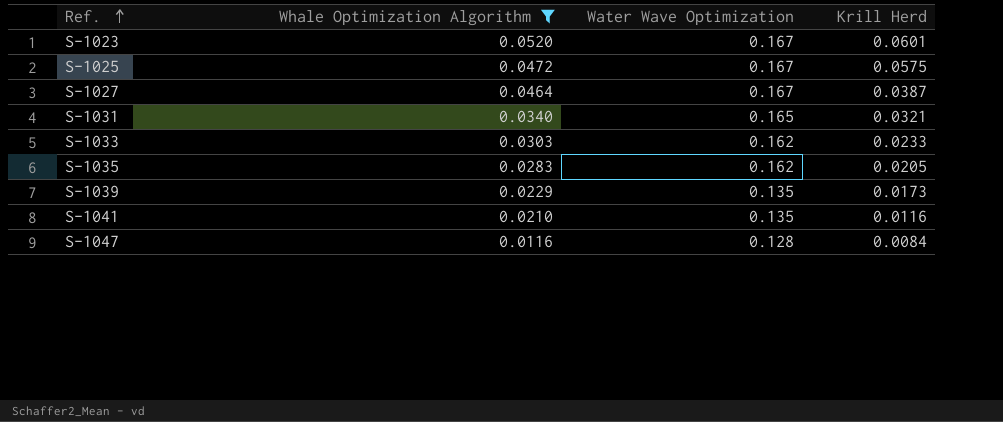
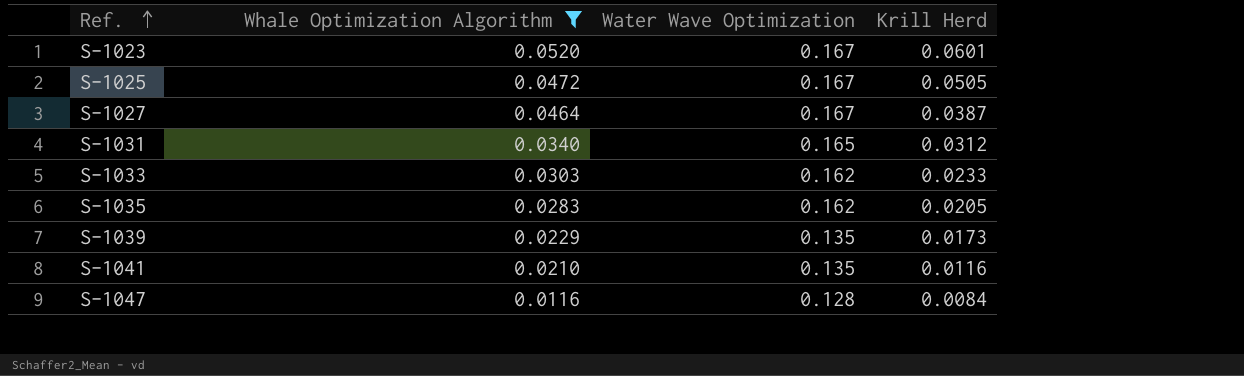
S-1025 | Krill Herd: 0.0575 -> 0.0505
S-1031 | Krill Herd: 0.0321 -> 0.0312

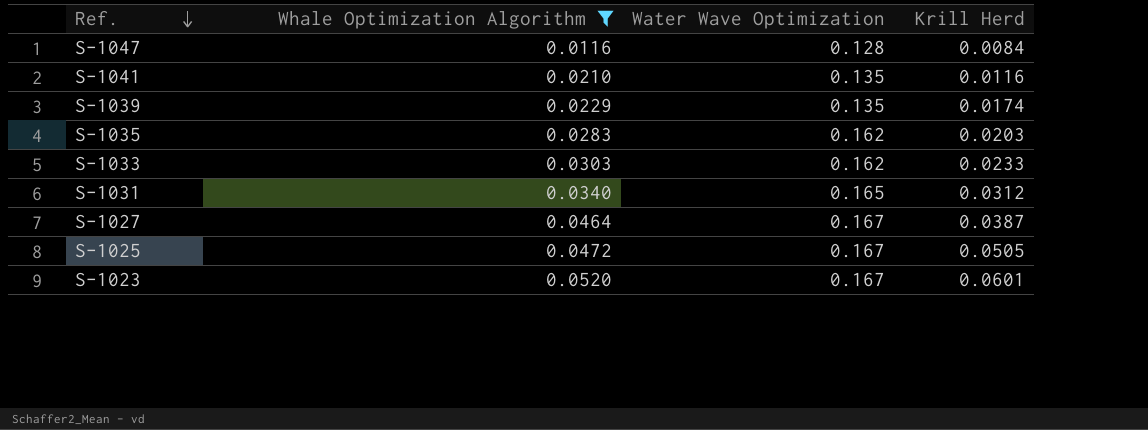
row order: Ref. ascending -> Ref. descending
S-1039 | Krill Herd: 0.0173 -> 0.0174
S-1035 | Krill Herd: 0.0205 -> 0.0203

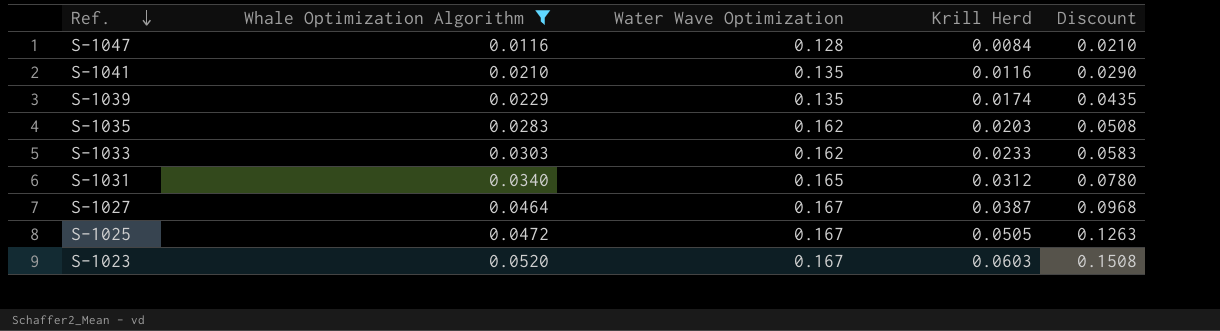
column Discount | formula: none -> [Krill Herd] * 2.5
S-1023 | Krill Herd: 0.0601 -> 0.0603

